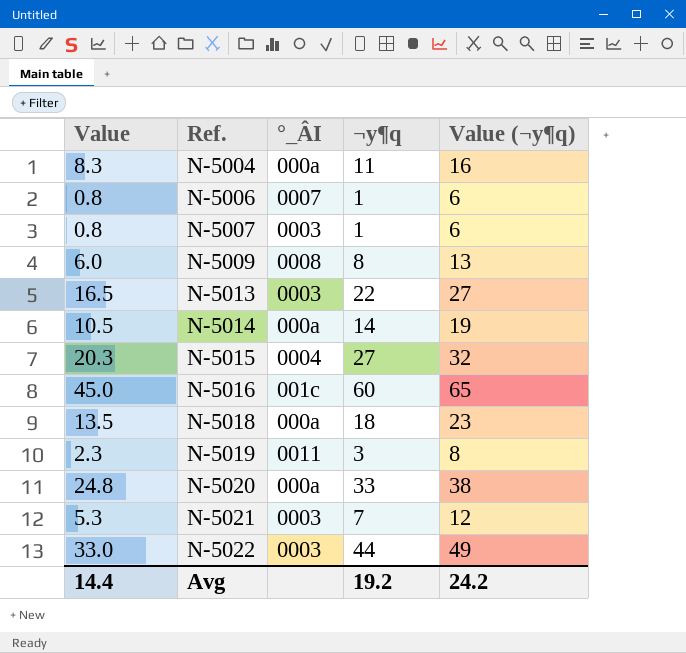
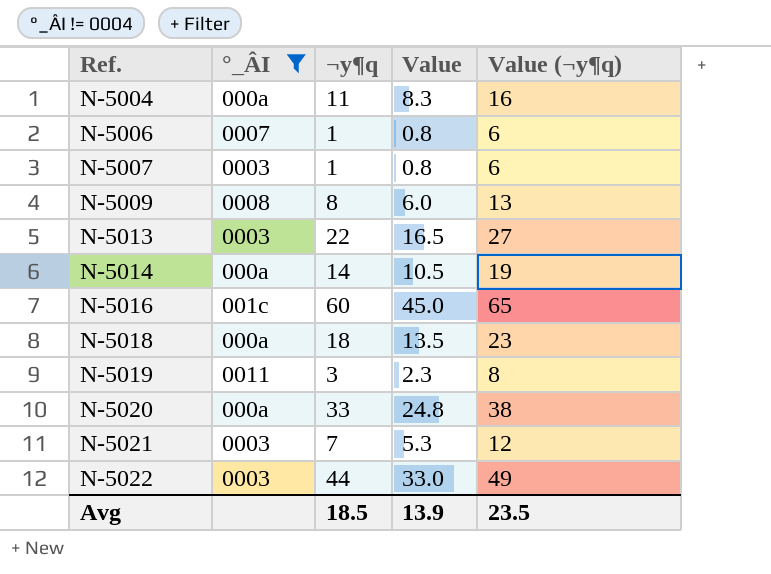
filter: none -> °_ÂI != 0004
column Value | position: 1 -> 4
Avg | ¬y¶q: 19.2 -> 18.5
Avg | Value: 14.4 -> 13.9
Avg | Value (¬y¶q): 24.2 -> 23.5

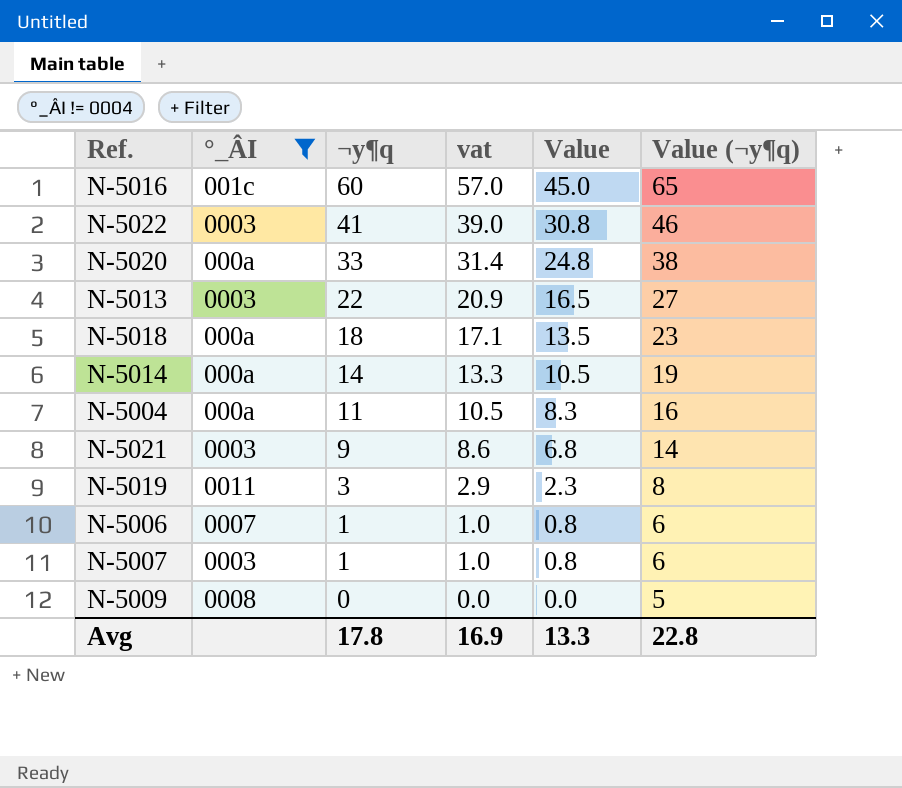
row order: Ref. ascending -> ¬y¶q descending
column vat | formula: none -> [¬y¶q] * 0.95
N-5022 | ¬y¶q: 44 -> 41
N-5022 | Value: 33.0 -> 30.8
N-5022 | Value (¬y¶q): 49 -> 46
N-5021 | ¬y¶q: 7 -> 9
N-5021 | Value: 5.3 -> 6.8
N-5021 | Value (¬y¶q): 12 -> 14
N-5009 | ¬y¶q: 8 -> 0
N-5009 | Value: 6.0 -> 0.0
N-5009 | Value (¬y¶q): 13 -> 5
Avg | ¬y¶q: 18.5 -> 17.8
Avg | Value: 13.9 -> 13.3
Avg | Value (¬y¶q): 23.5 -> 22.8

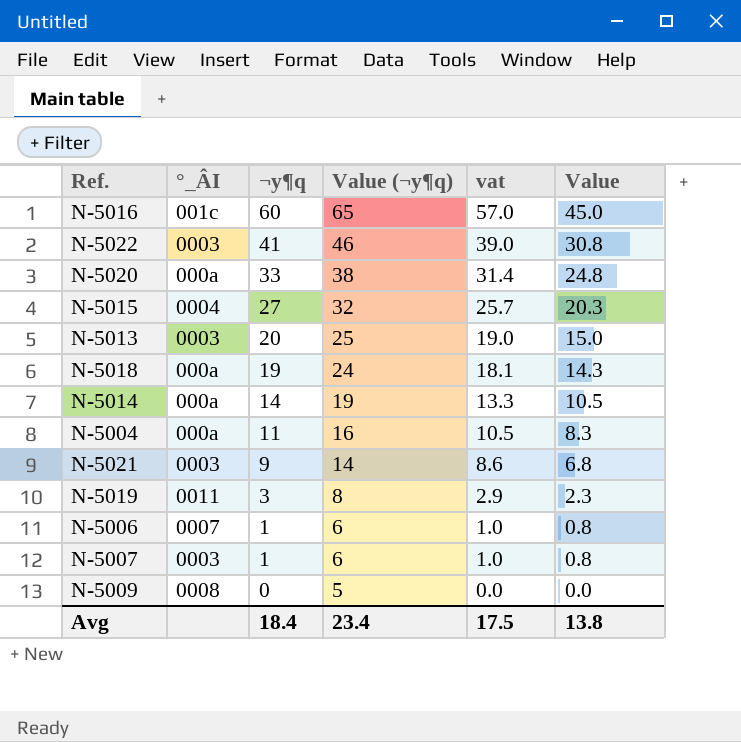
filter: °_ÂI != 0004 -> none
column Value (¬y¶q) | position: 6 -> 4
N-5013 | ¬y¶q: 22 -> 20
N-5013 | Value (¬y¶q): 27 -> 25
N-5013 | vat: 20.9 -> 19.0
N-5013 | Value: 16.5 -> 15.0
N-5018 | ¬y¶q: 18 -> 19
N-5018 | Value (¬y¶q): 23 -> 24
N-5018 | vat: 17.1 -> 18.1
N-5018 | Value: 13.5 -> 14.3
Avg | ¬y¶q: 17.8 -> 18.4
Avg | Value (¬y¶q): 22.8 -> 23.4
Avg | vat: 16.9 -> 17.5
Avg | Value: 13.3 -> 13.8

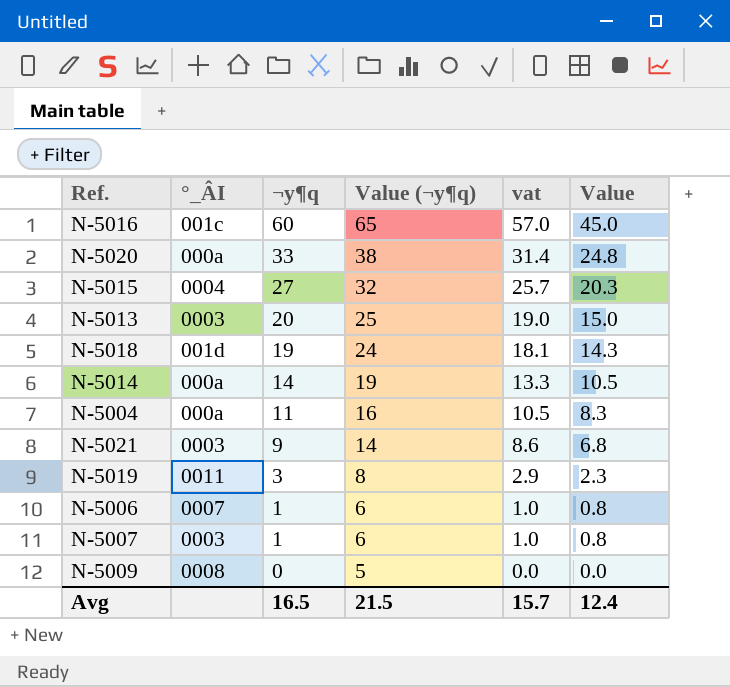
row N-5022: 0003 | 41 | 46 | 39.0 | 30.8 -> none
N-5018 | °_ÂI: 000a -> 001d
Avg | ¬y¶q: 18.4 -> 16.5
Avg | Value (¬y¶q): 23.4 -> 21.5
Avg | vat: 17.5 -> 15.7
Avg | Value: 13.8 -> 12.4

